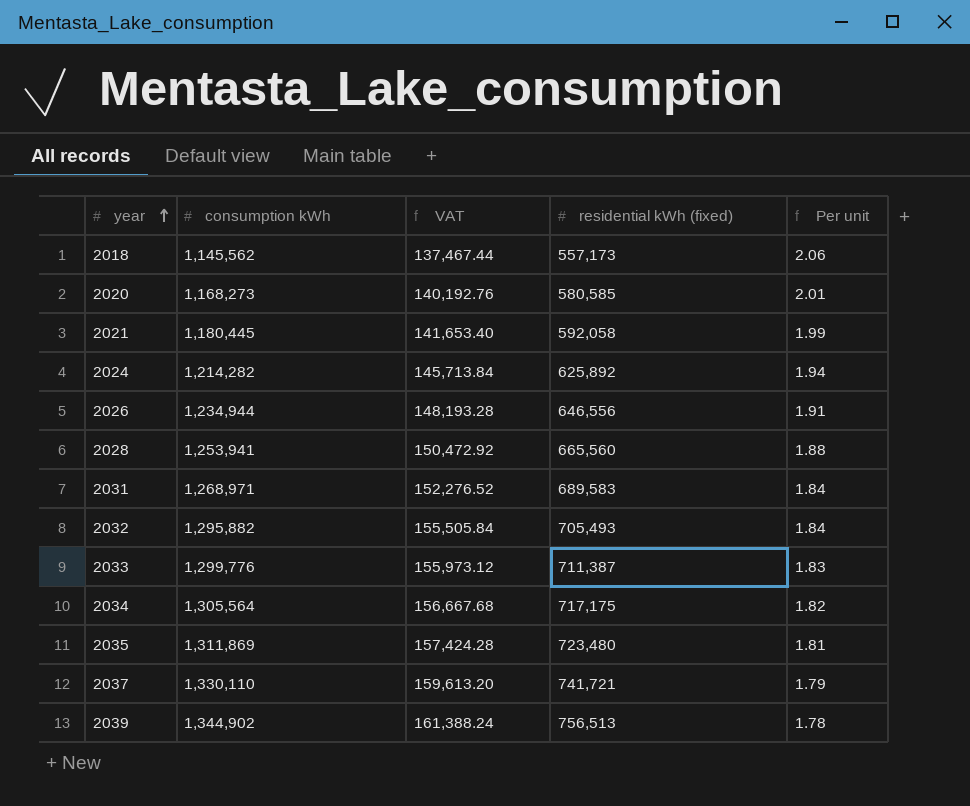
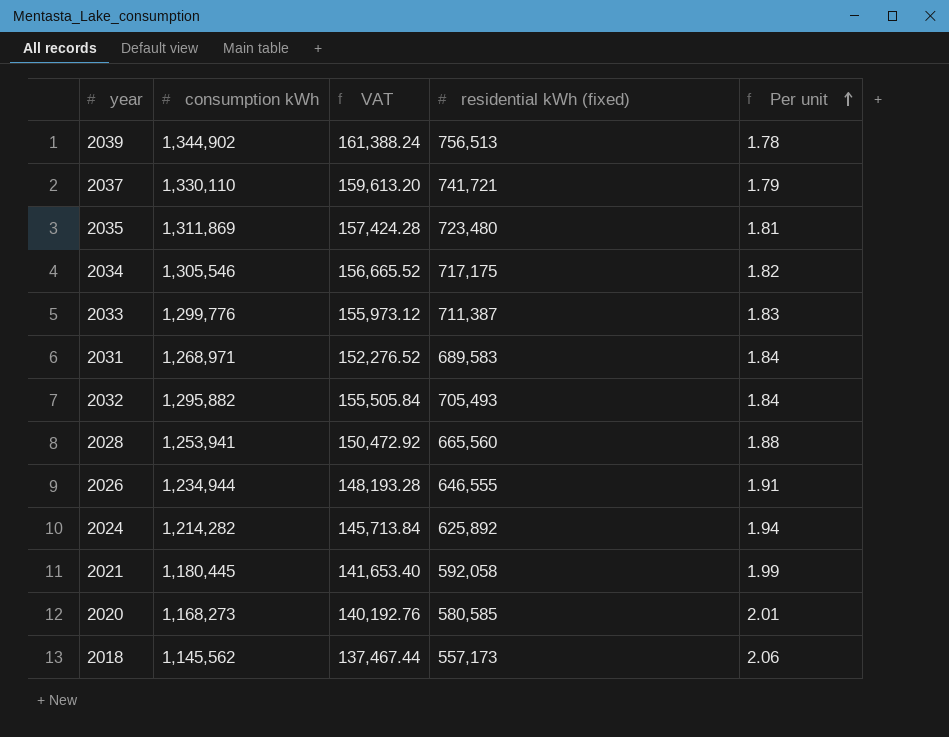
row order: year ascending -> Per unit ascending
2034 | consumption kWh: 1,305,564 -> 1,305,546
2034 | VAT: 156,667.68 -> 156,665.52
2026 | residential kWh (fixed): 646,556 -> 646,555

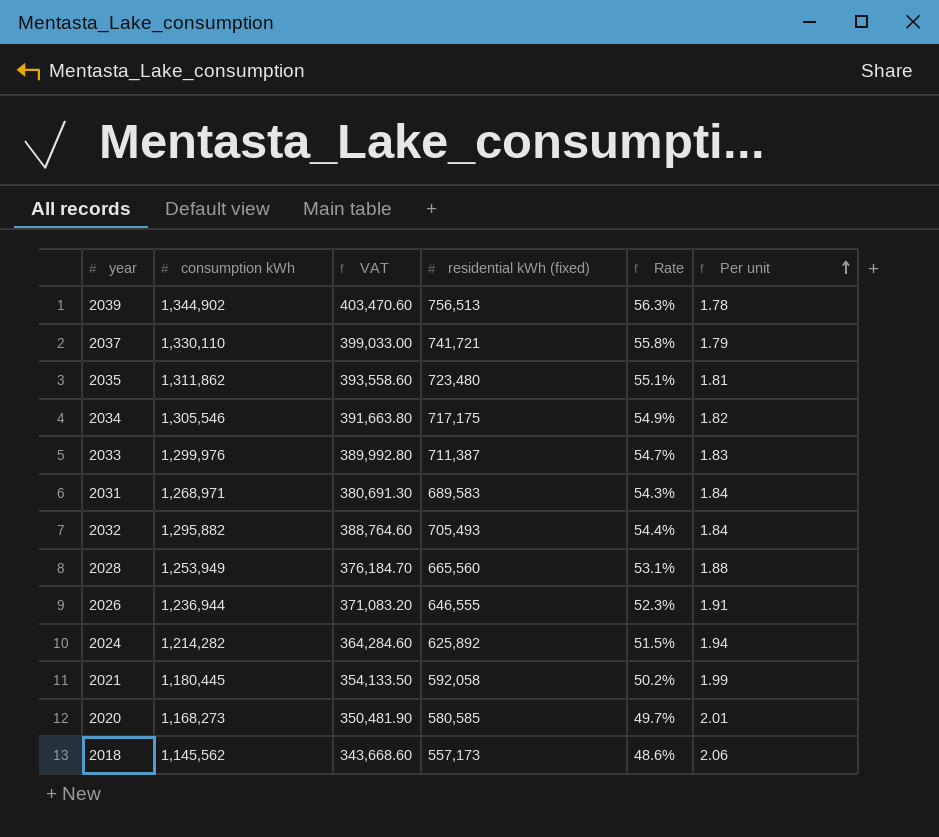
column VAT | formula: [consumption kWh] * 0.12 -> [consumption kWh] * 0.3
column Rate | formula: none -> [residential kWh (fixed)] / [consumption kWh]
2035 | consumption kWh: 1,311,869 -> 1,311,862
2033 | consumption kWh: 1,299,776 -> 1,299,976
2028 | consumption kWh: 1,253,941 -> 1,253,949
2026 | consumption kWh: 1,234,944 -> 1,236,944

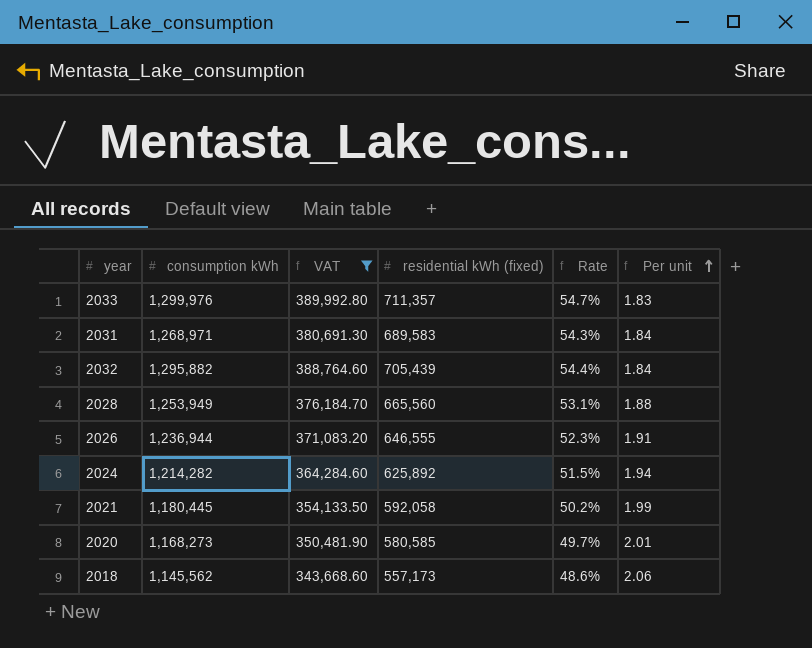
filter: none -> VAT <= 389,992.80
2033 | residential kWh (fixed): 711,387 -> 711,357
2032 | residential kWh (fixed): 705,493 -> 705,439

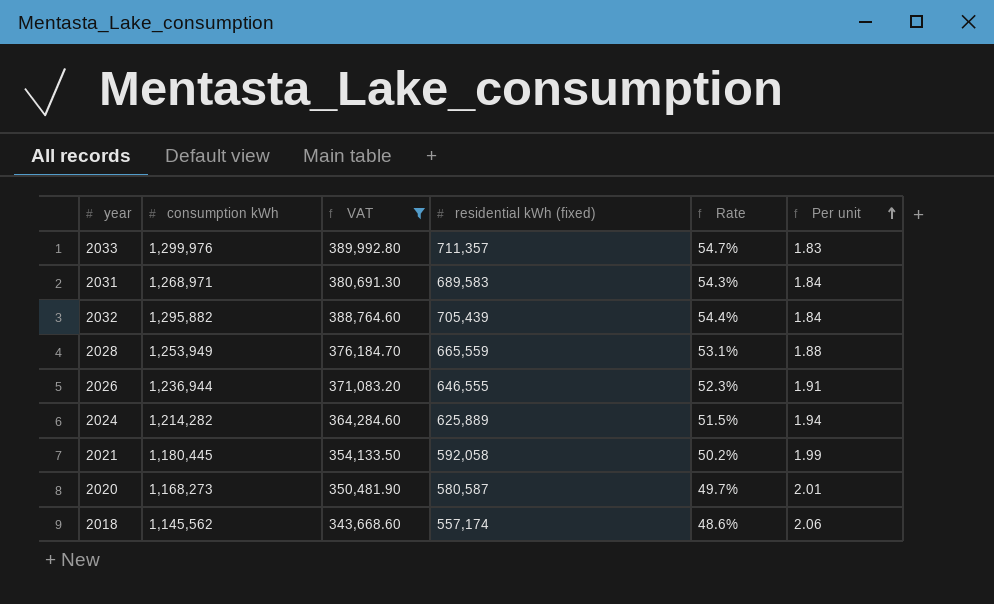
2028 | residential kWh (fixed): 665,560 -> 665,559
2024 | residential kWh (fixed): 625,892 -> 625,889
2020 | residential kWh (fixed): 580,585 -> 580,587
2018 | residential kWh (fixed): 557,173 -> 557,174

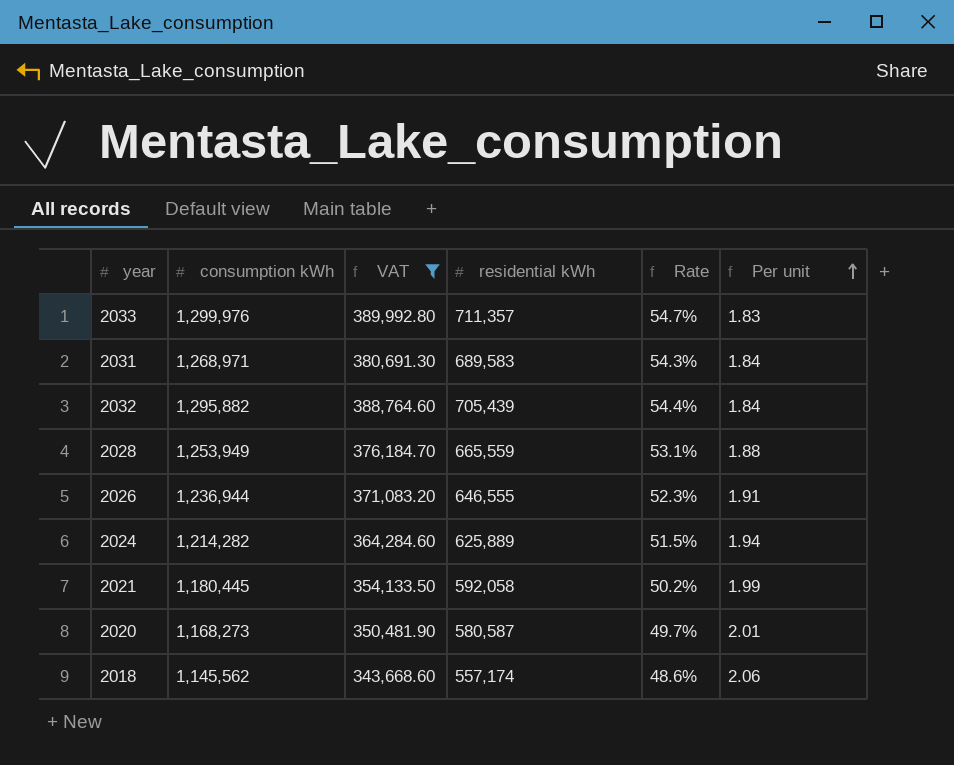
column name: residential kWh (fixed) -> residential kWh

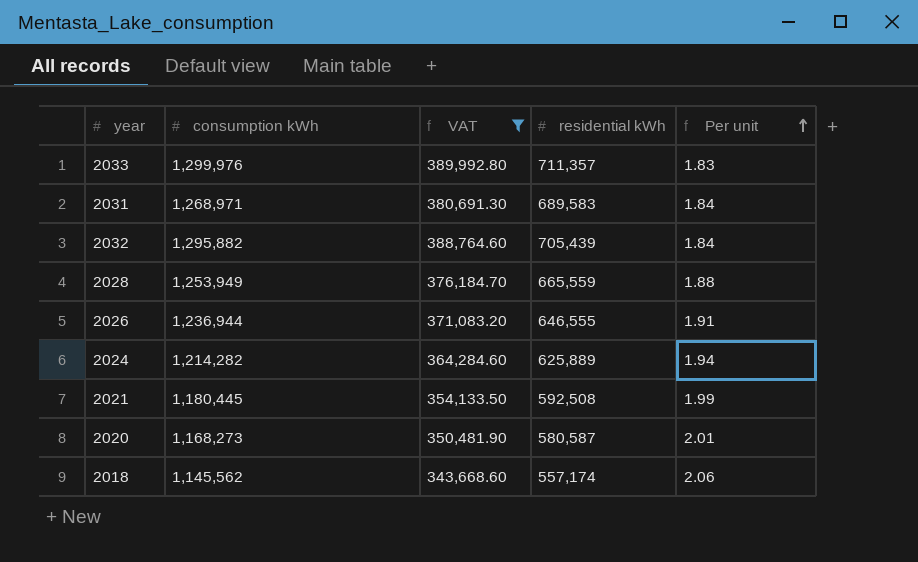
column Rate | formula: [residential kWh] / [consumption kWh] -> none
2021 | residential kWh: 592,058 -> 592,508

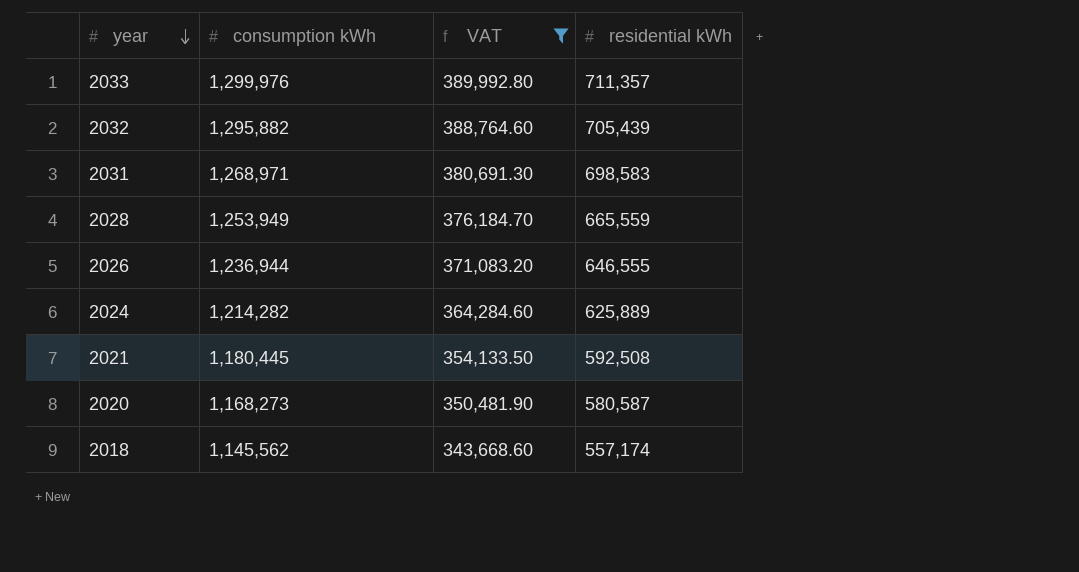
row order: Per unit ascending -> year descending
column Per unit | formula: [consumption kWh] / [residential kWh] -> none
2031 | residential kWh: 689,583 -> 698,583

